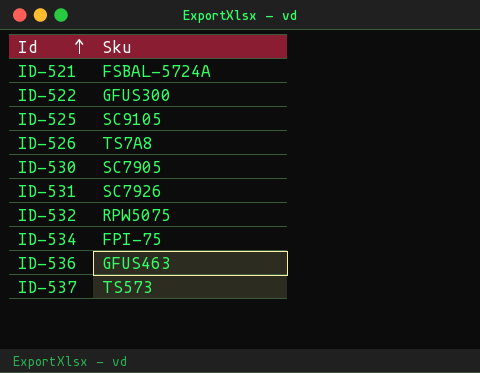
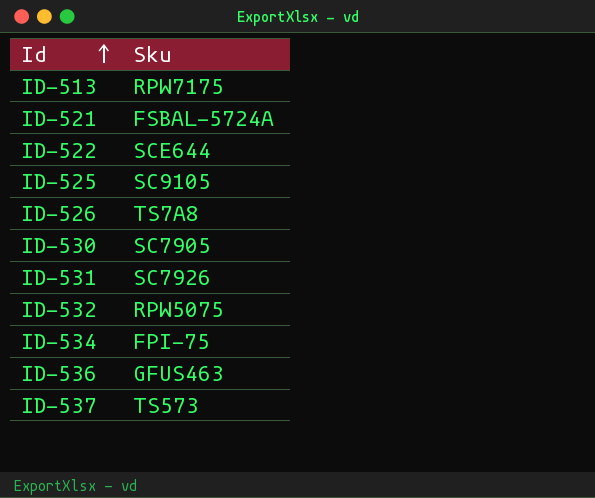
row ID-513: none -> RPW7175
ID-522 | Sku: GFUS300 -> SCE644

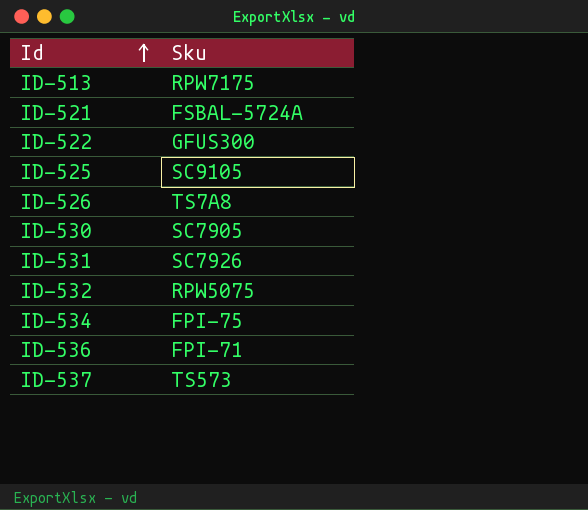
ID-522 | Sku: SCE644 -> GFUS300
ID-536 | Sku: GFUS463 -> FPI-71

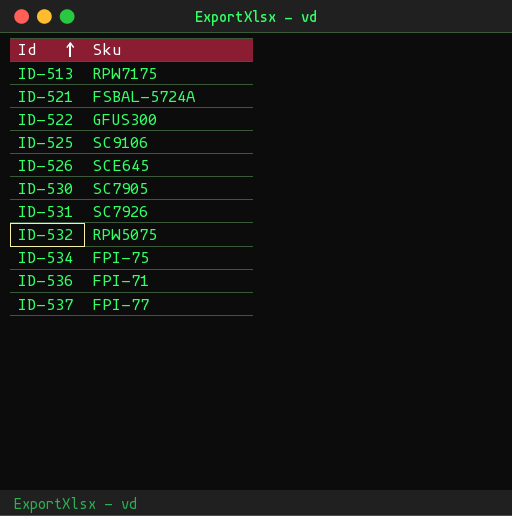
ID-525 | Sku: SC9105 -> SC9106
ID-526 | Sku: TS7A8 -> SCE645
ID-537 | Sku: TS573 -> FPI-77

